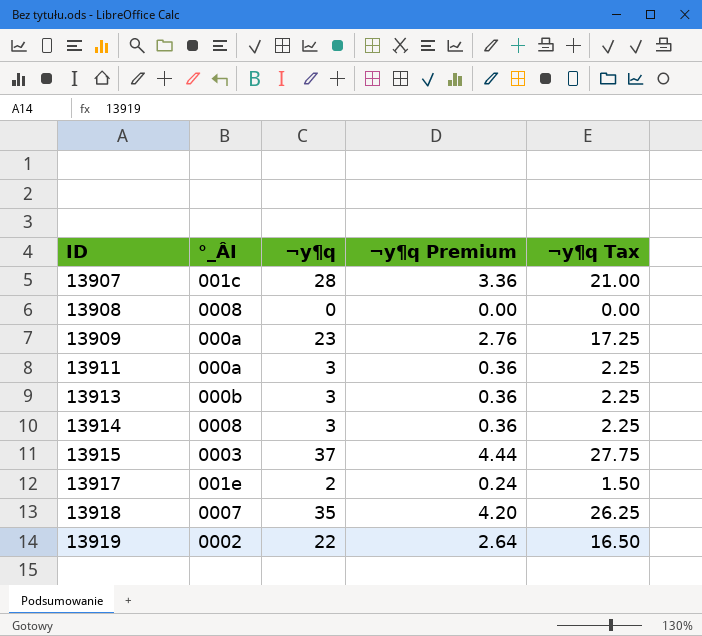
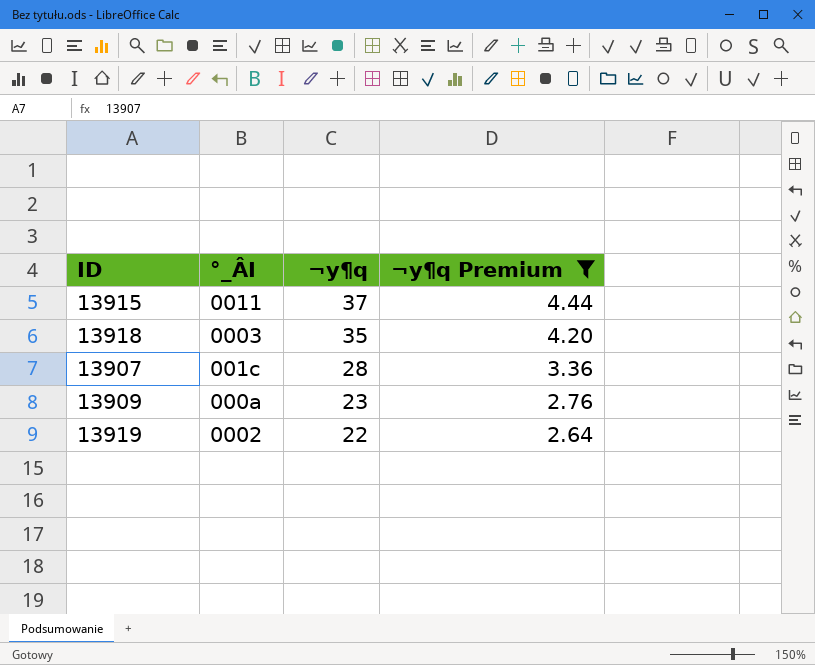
filter: none -> ¬y¶q Premium >= 2.64
row order: ID ascending -> ¬y¶q descending
column ¬y¶q Tax | formula: [¬y¶q] * 0.75 -> none
13915 | °_ÂI: 0003 -> 0011
13918 | °_ÂI: 0007 -> 0003

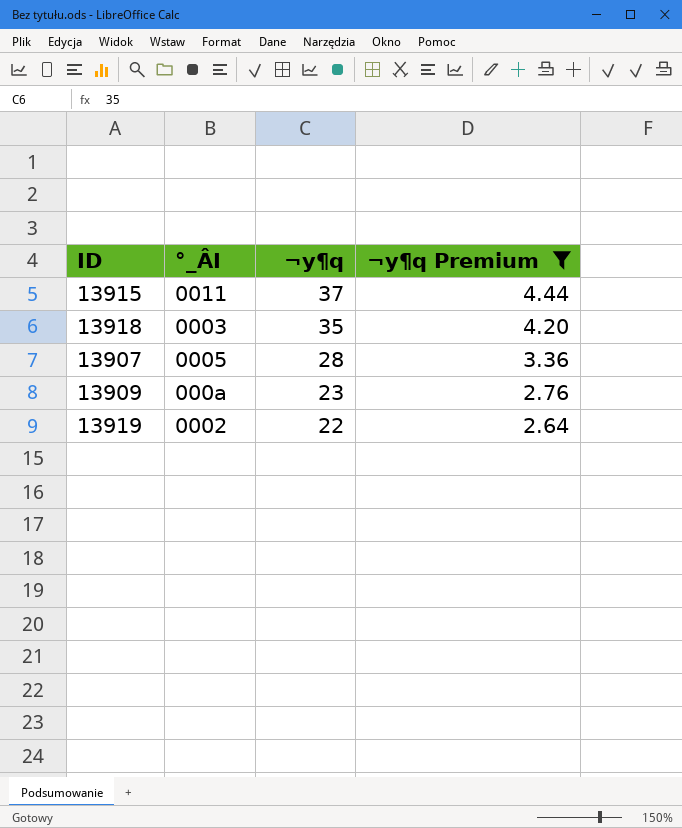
13907 | °_ÂI: 001c -> 0005

